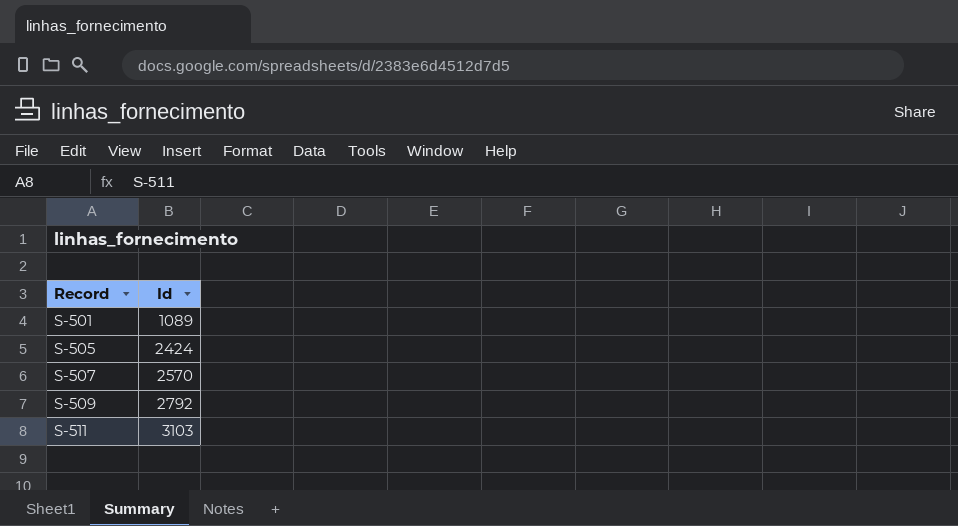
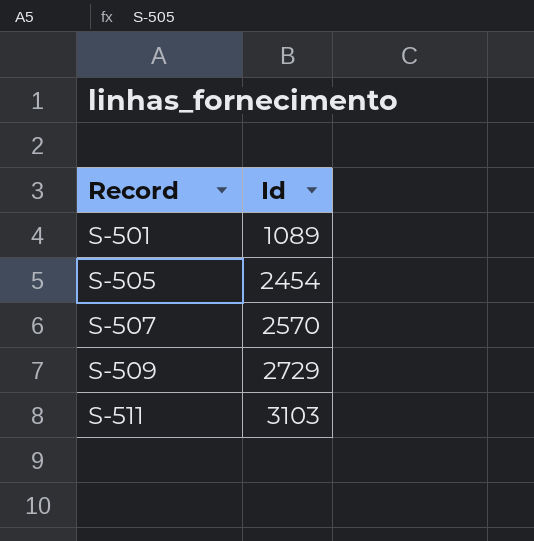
S-505 | Id: 2424 -> 2454
S-509 | Id: 2792 -> 2729

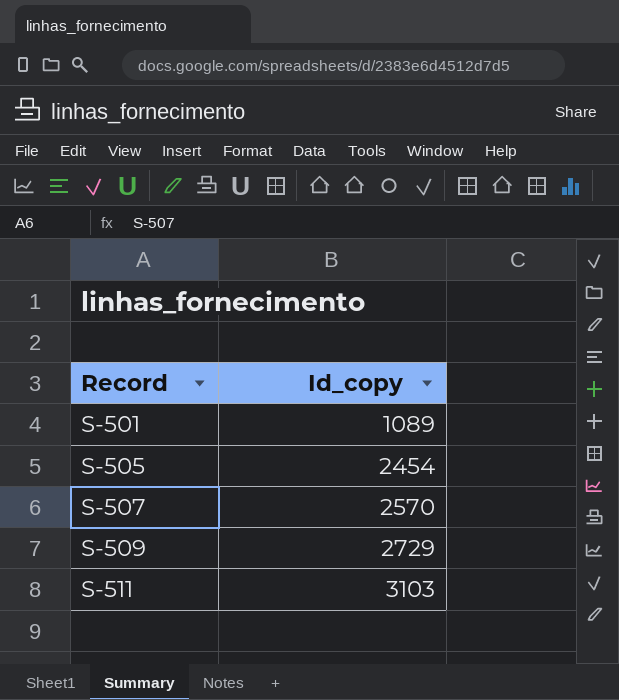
column name: Id -> Id_copy

